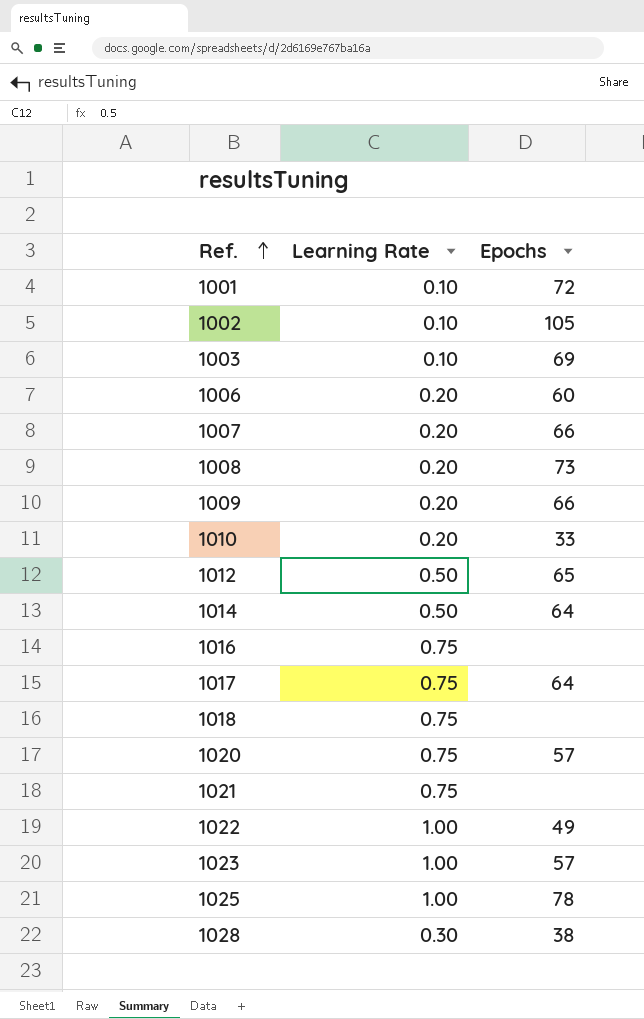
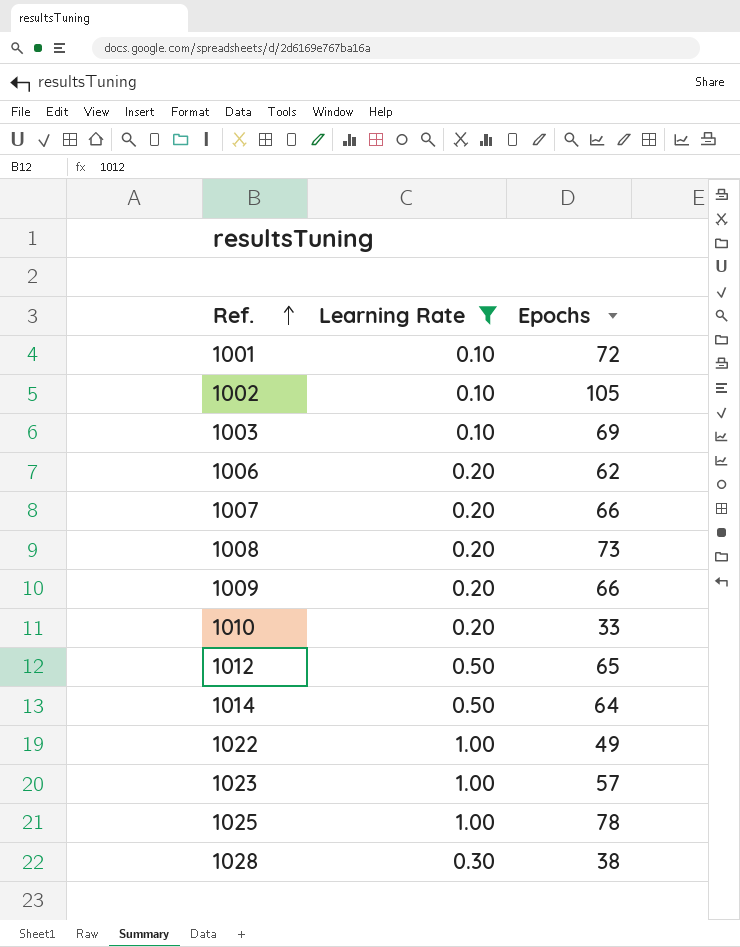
filter: none -> Learning Rate != 0.75
1006 | Epochs: 60 -> 62

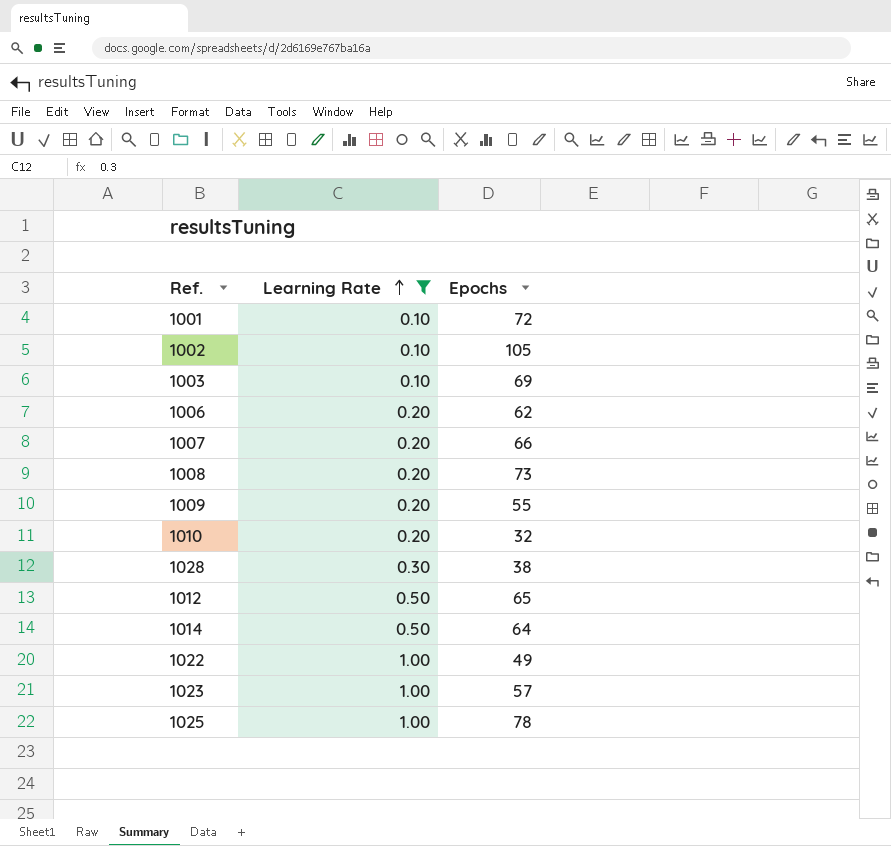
row order: Ref. ascending -> Learning Rate ascending
1009 | Epochs: 66 -> 55
1010 | Epochs: 33 -> 32

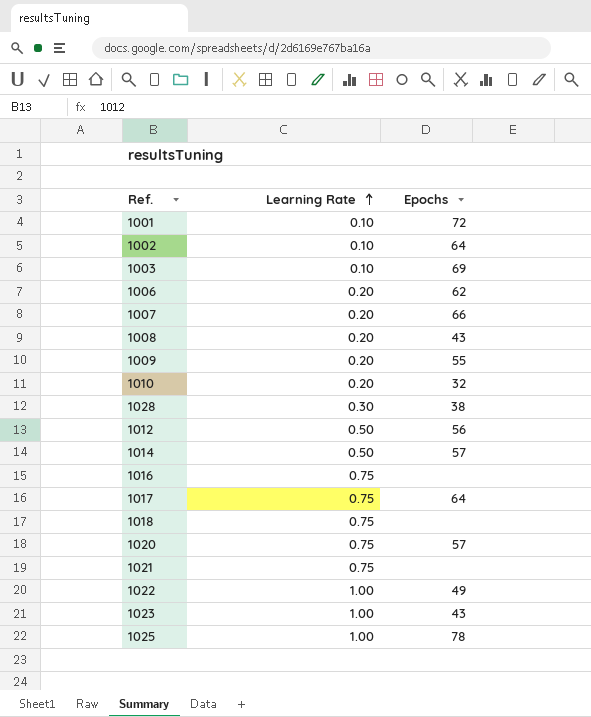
filter: Learning Rate != 0.75 -> none
1002 | Epochs: 105 -> 64
1008 | Epochs: 73 -> 43
1012 | Epochs: 65 -> 56
1014 | Epochs: 64 -> 57
1023 | Epochs: 57 -> 43

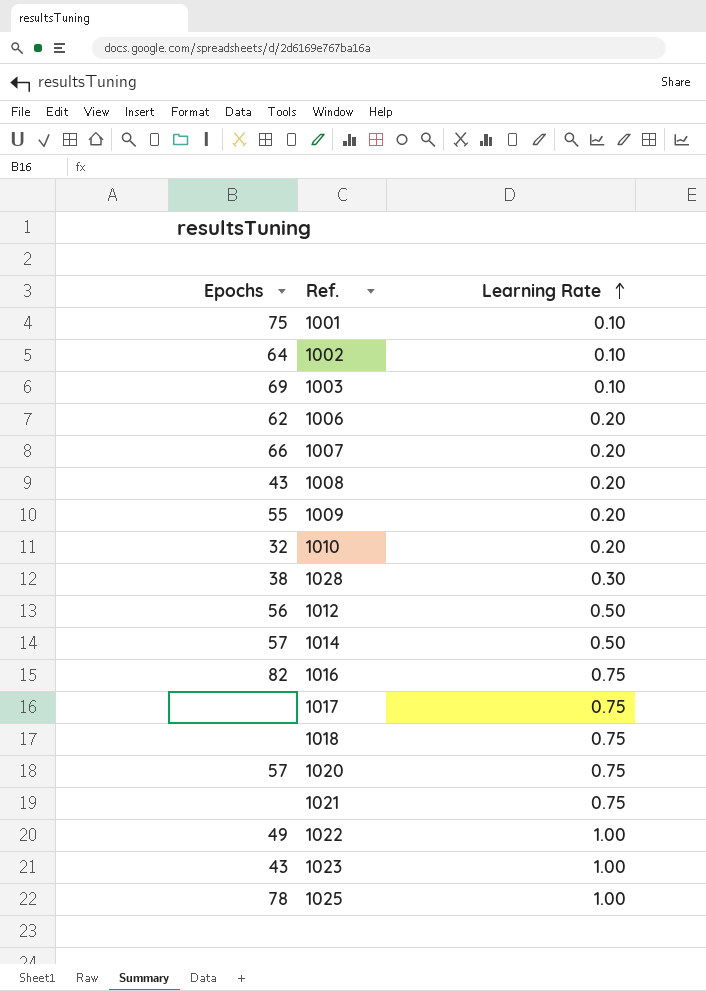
column Epochs | position: 3 -> 1
1001 | Epochs: 72 -> 75
1016 | Epochs: none -> 82
1017 | Epochs: 64 -> none

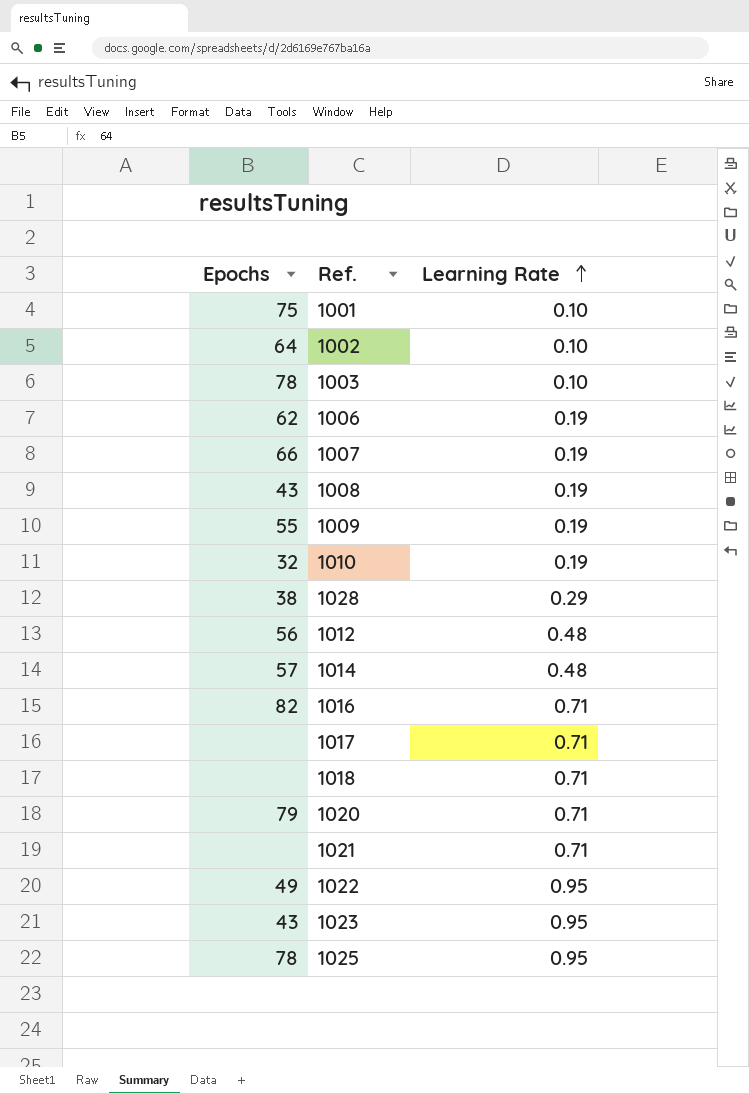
1003 | Epochs: 69 -> 78
1006 | Learning Rate: 0.20 -> 0.19
1007 | Learning Rate: 0.20 -> 0.19
1008 | Learning Rate: 0.20 -> 0.19
1009 | Learning Rate: 0.20 -> 0.19
1010 | Learning Rate: 0.20 -> 0.19
1028 | Learning Rate: 0.30 -> 0.29
1012 | Learning Rate: 0.50 -> 0.48
1014 | Learning Rate: 0.50 -> 0.48
1016 | Learning Rate: 0.75 -> 0.71
1017 | Learning Rate: 0.75 -> 0.71
1018 | Learning Rate: 0.75 -> 0.71
1020 | Epochs: 57 -> 79
1020 | Learning Rate: 0.75 -> 0.71
1021 | Learning Rate: 0.75 -> 0.71
1022 | Learning Rate: 1.00 -> 0.95
1023 | Learning Rate: 1.00 -> 0.95
1025 | Learning Rate: 1.00 -> 0.95

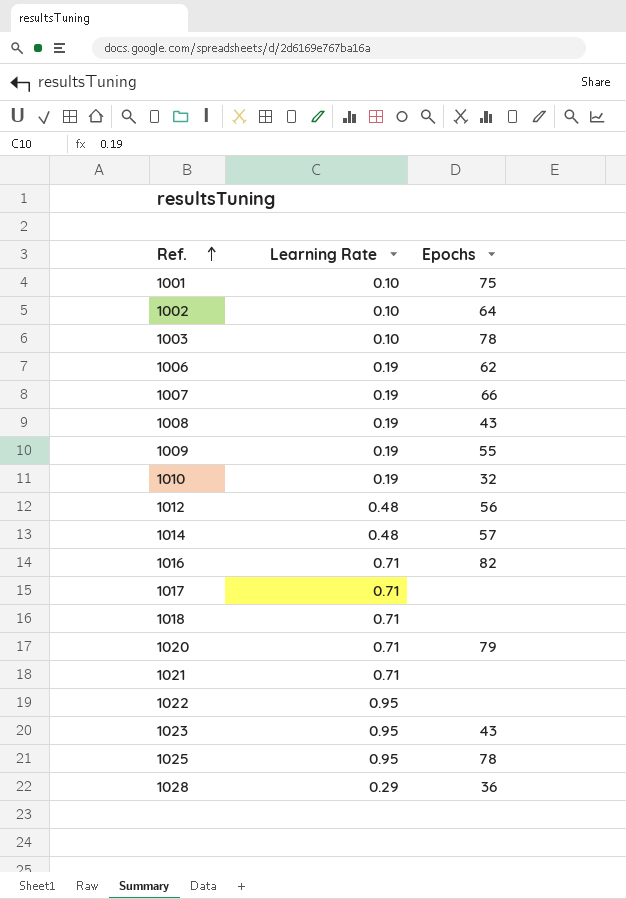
row order: Learning Rate ascending -> Ref. ascending
column Epochs | position: 1 -> 3
1022 | Epochs: 49 -> none
1028 | Epochs: 38 -> 36

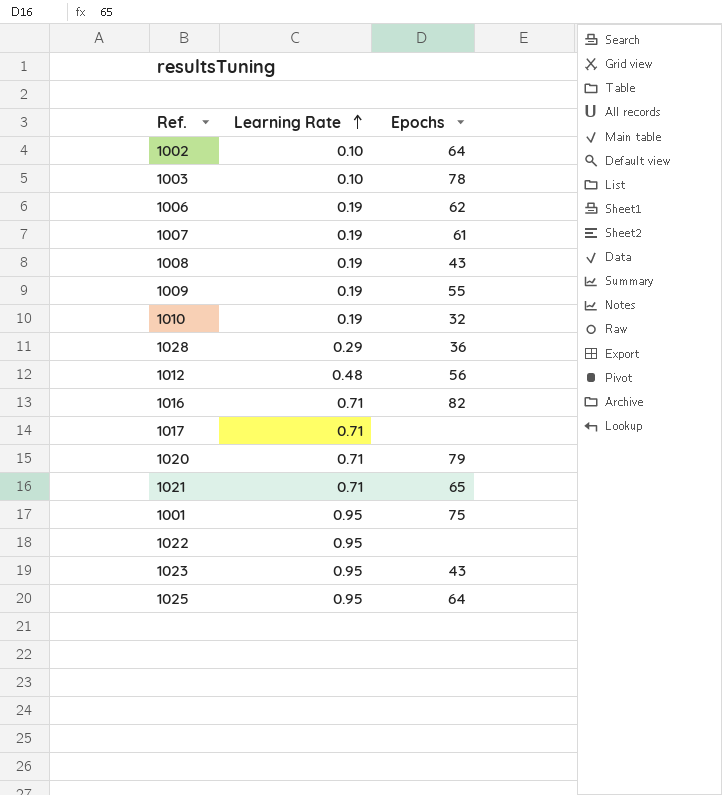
row order: Ref. ascending -> Learning Rate ascending
row 1014: 0.48 | 57 -> none
row 1018: 0.71 | none -> none
1007 | Epochs: 66 -> 61
1021 | Epochs: none -> 65
1001 | Learning Rate: 0.10 -> 0.95
1025 | Epochs: 78 -> 64

